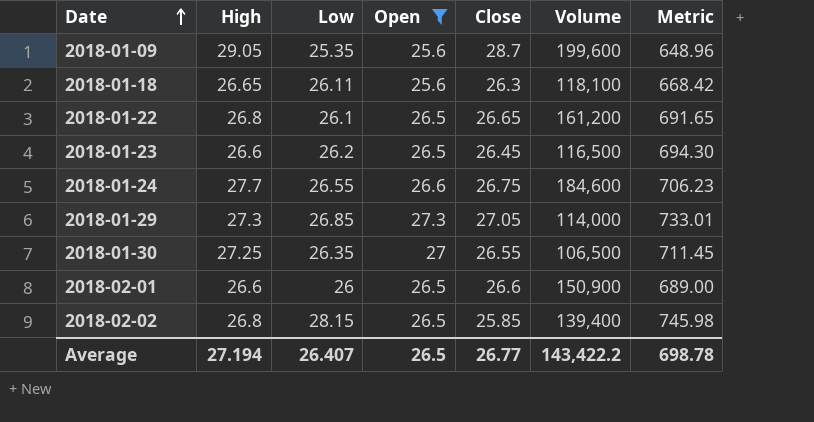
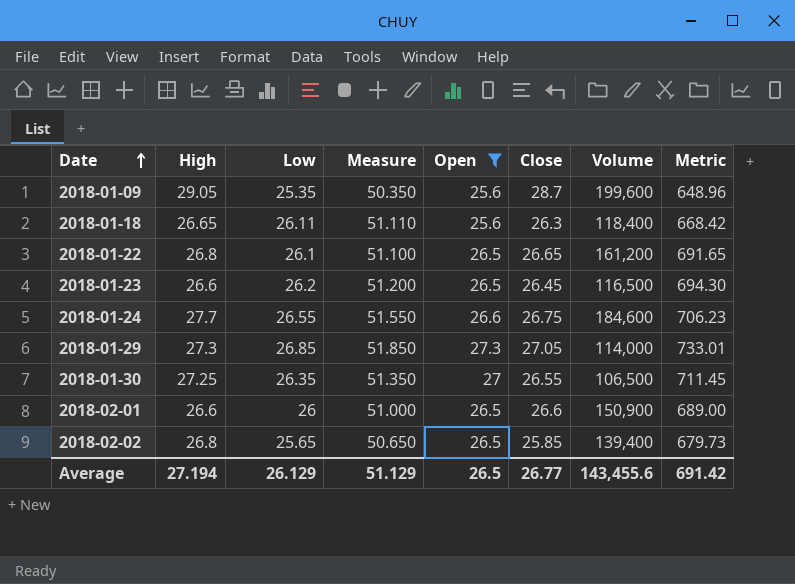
column Measure | formula: none -> [Low] + 25
2018-01-18 | Volume: 118,100 -> 118,400
2018-02-02 | Low: 28.15 -> 25.65
2018-02-02 | Metric: 745.98 -> 679.73
Average | Low: 26.407 -> 26.129
Average | Volume: 143,422.2 -> 143,455.6
Average | Metric: 698.78 -> 691.42

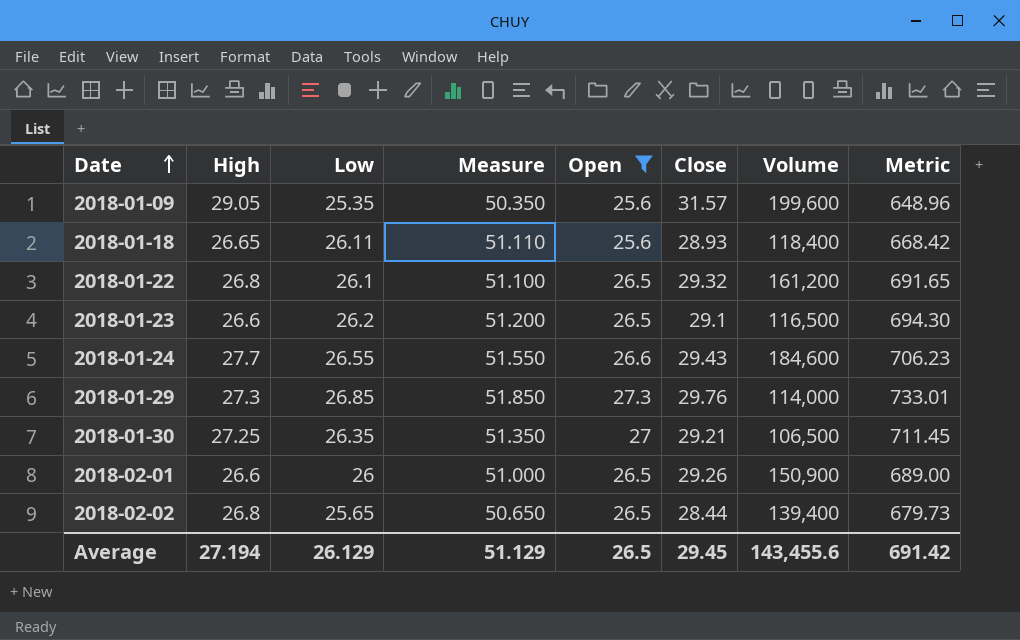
2018-01-09 | Close: 28.7 -> 31.57
2018-01-18 | Close: 26.3 -> 28.93
2018-01-22 | Close: 26.65 -> 29.32
2018-01-23 | Close: 26.45 -> 29.1
2018-01-24 | Close: 26.75 -> 29.43
2018-01-29 | Close: 27.05 -> 29.76
2018-01-30 | Close: 26.55 -> 29.21
2018-02-01 | Close: 26.6 -> 29.26
2018-02-02 | Close: 25.85 -> 28.44
Average | Close: 26.77 -> 29.45

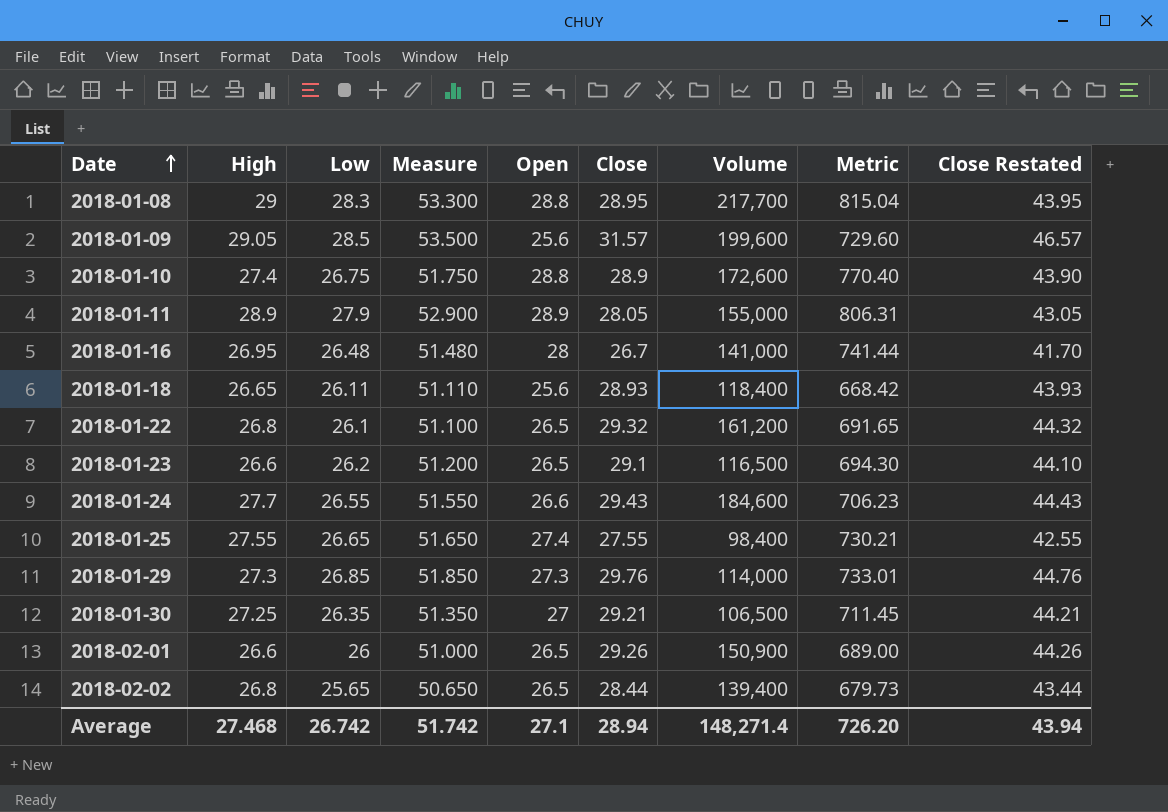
filter: Open <= 27.3 -> none
column Close Restated | formula: none -> [Close] + 15
2018-01-09 | Low: 25.35 -> 28.5
2018-01-09 | Measure: 50.350 -> 53.500
2018-01-09 | Metric: 648.96 -> 729.60
Average | High: 27.194 -> 27.468
Average | Low: 26.129 -> 26.742
Average | Measure: 51.129 -> 51.742
Average | Open: 26.5 -> 27.1
Average | Close: 29.45 -> 28.94
Average | Volume: 143,455.6 -> 148,271.4
Average | Metric: 691.42 -> 726.20

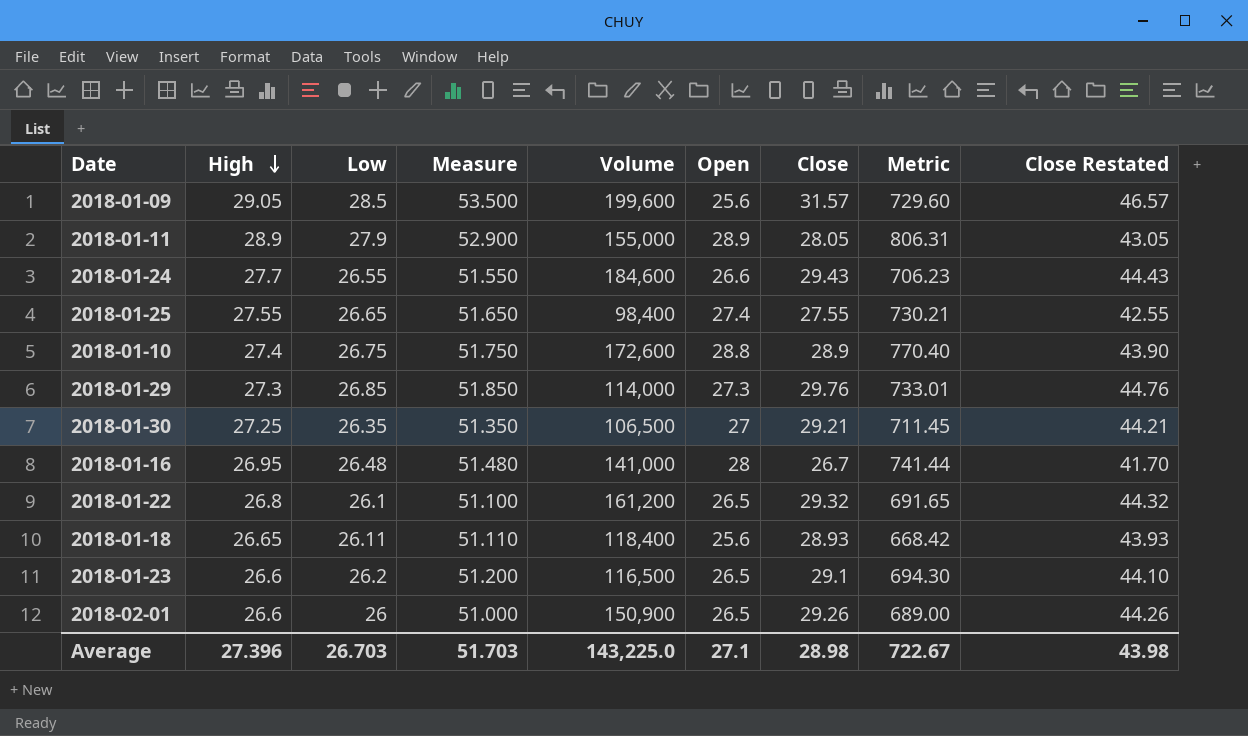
row order: Date ascending -> High descending
column Volume | position: 7 -> 5
row 2018-01-08: 29 | 28.3 | 53.300 | 28.8 | 28.95 | 217,700 | 815.04 | 43.95 -> none
row 2018-02-02: 26.8 | 25.65 | 50.650 | 26.5 | 28.44 | 139,400 | 679.73 | 43.44 -> none
Average | High: 27.468 -> 27.396
Average | Low: 26.742 -> 26.703
Average | Measure: 51.742 -> 51.703
Average | Volume: 148,271.4 -> 143,225.0
Average | Close: 28.94 -> 28.98
Average | Metric: 726.20 -> 722.67
Average | Close Restated: 43.94 -> 43.98

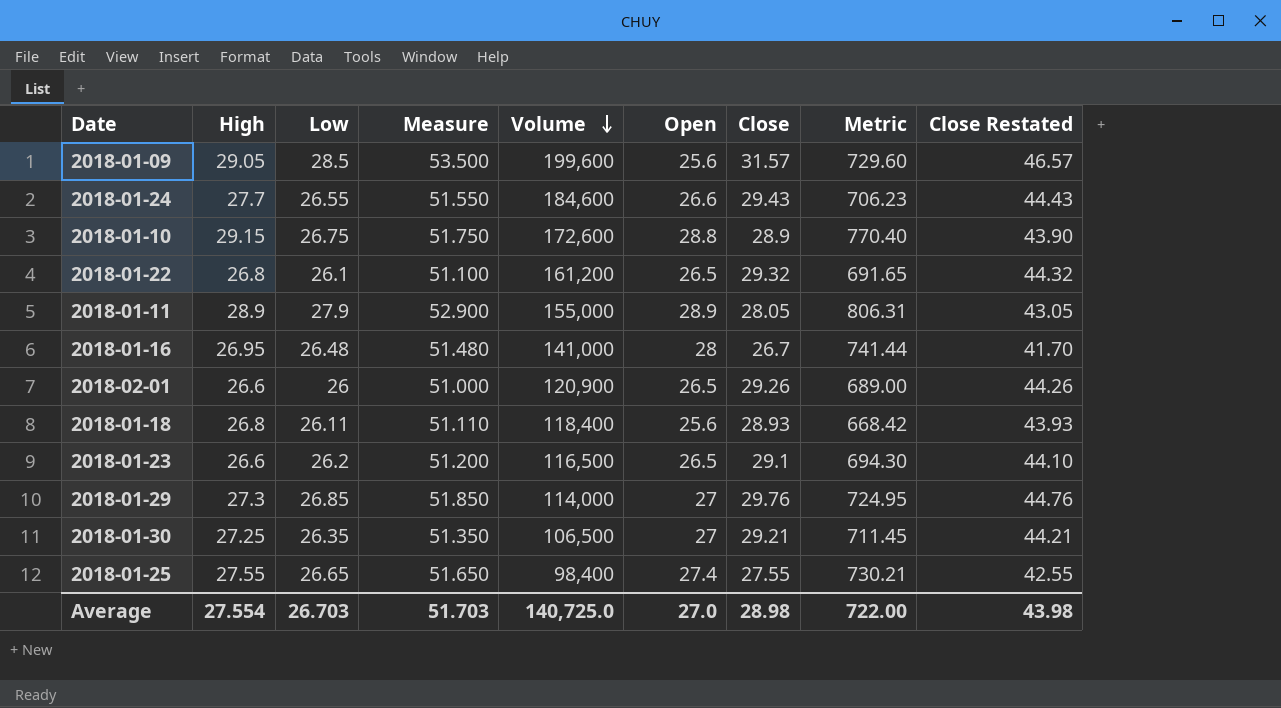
row order: High descending -> Volume descending
2018-01-10 | High: 27.4 -> 29.15
2018-02-01 | Volume: 150,900 -> 120,900
2018-01-18 | High: 26.65 -> 26.8
2018-01-29 | Open: 27.3 -> 27
2018-01-29 | Metric: 733.01 -> 724.95
Average | High: 27.396 -> 27.554
Average | Volume: 143,225.0 -> 140,725.0
Average | Open: 27.1 -> 27.0
Average | Metric: 722.67 -> 722.00

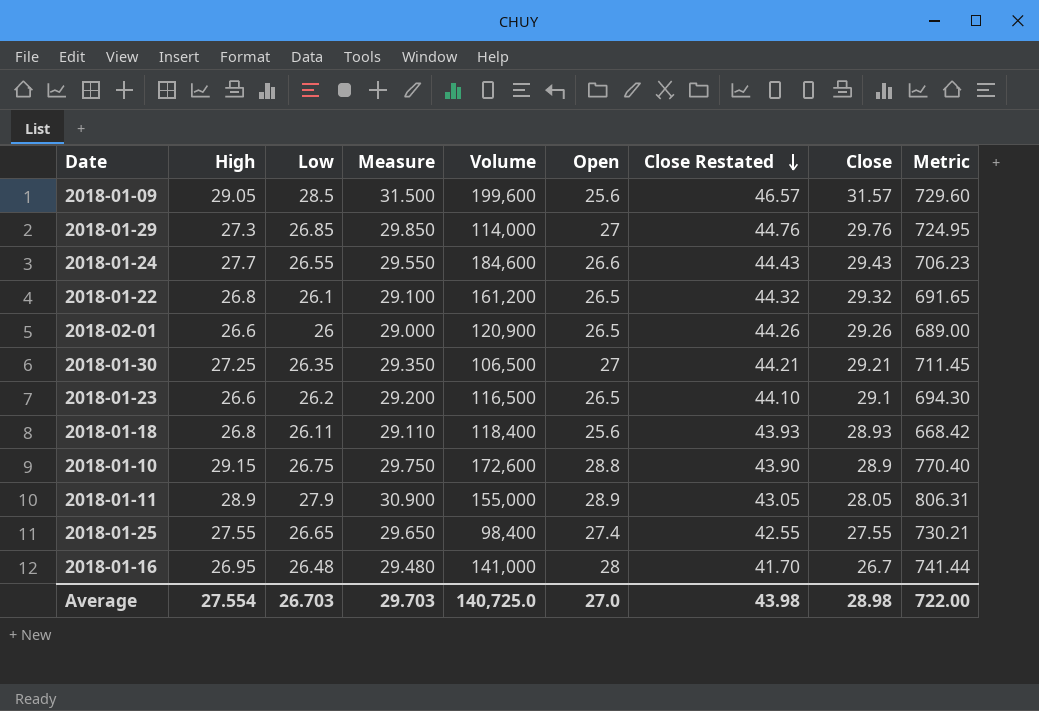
row order: Volume descending -> Close Restated descending
column Measure | formula: [Low] + 25 -> [Low] + 3
column Close Restated | position: 9 -> 7
Average | Measure: 51.703 -> 29.703

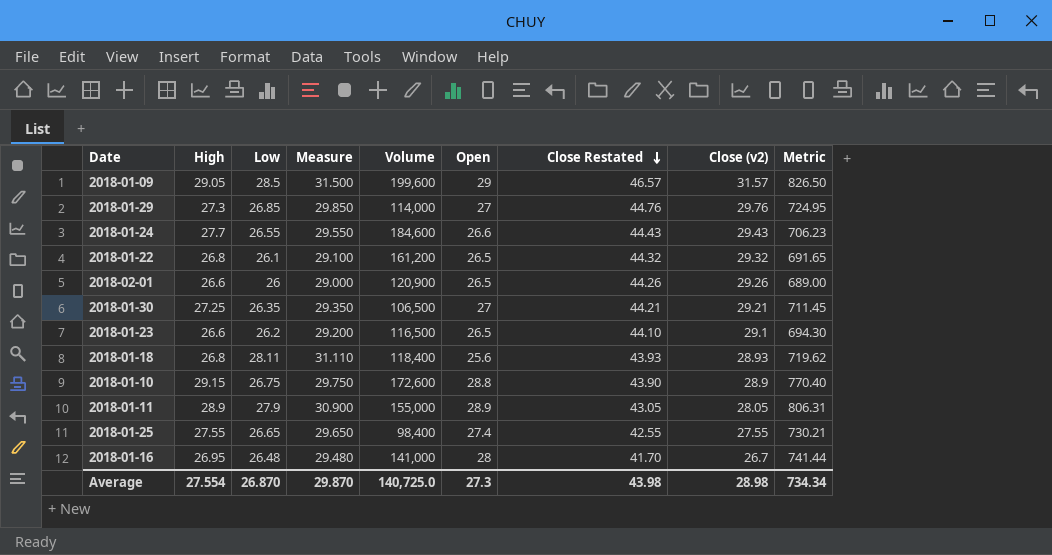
column name: Close -> Close (v2)
2018-01-09 | Open: 25.6 -> 29
2018-01-09 | Metric: 729.60 -> 826.50
2018-01-18 | Low: 26.11 -> 28.11
2018-01-18 | Measure: 29.110 -> 31.110
2018-01-18 | Metric: 668.42 -> 719.62
Average | Low: 26.703 -> 26.870
Average | Measure: 29.703 -> 29.870
Average | Open: 27.0 -> 27.3
Average | Metric: 722.00 -> 734.34

